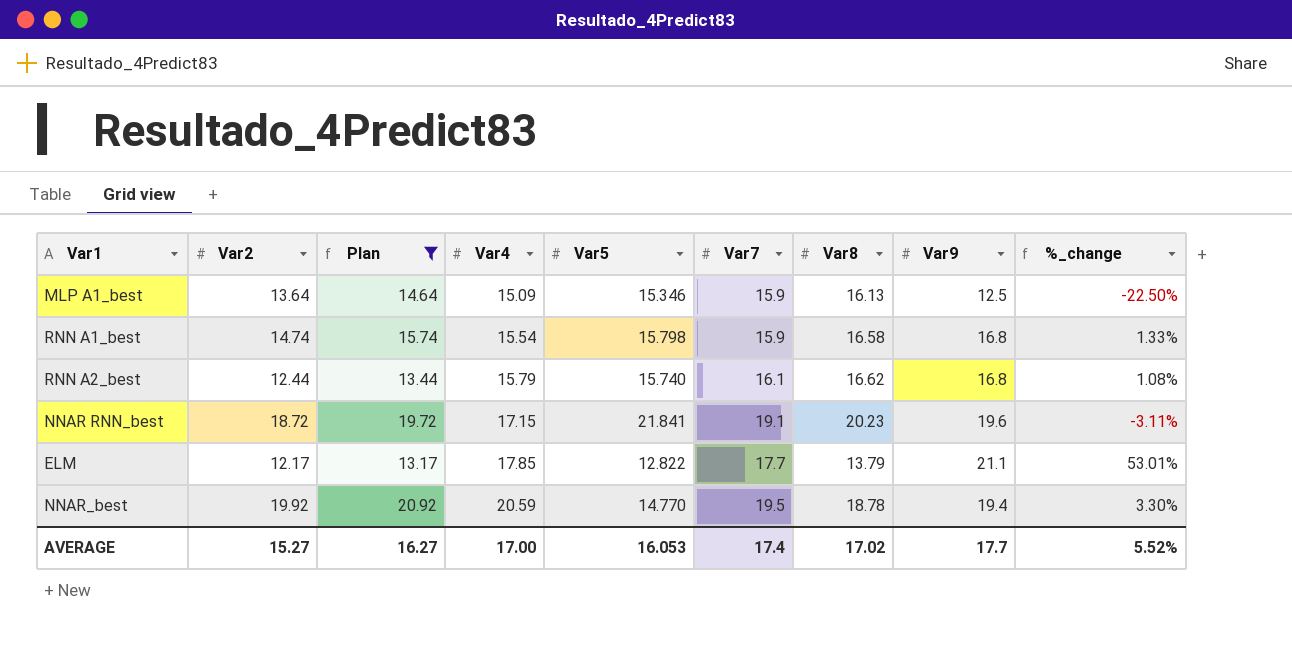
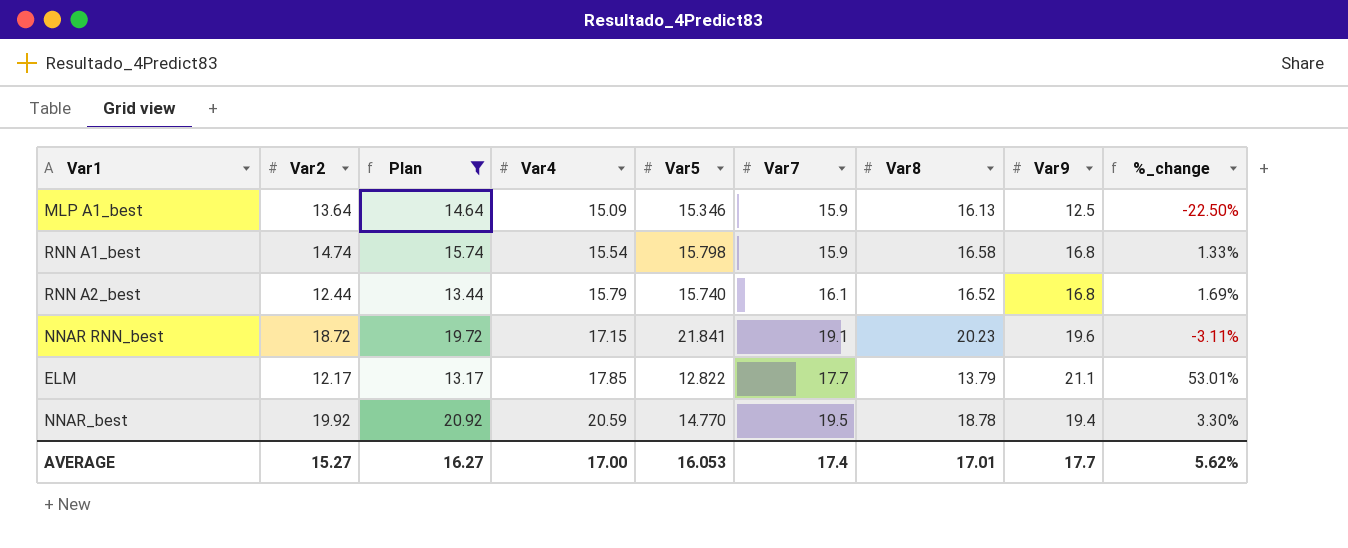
RNN A2_best | Var8: 16.62 -> 16.52
RNN A2_best | %_change: 1.08% -> 1.69%
AVERAGE | Var8: 17.02 -> 17.01
AVERAGE | %_change: 5.52% -> 5.62%

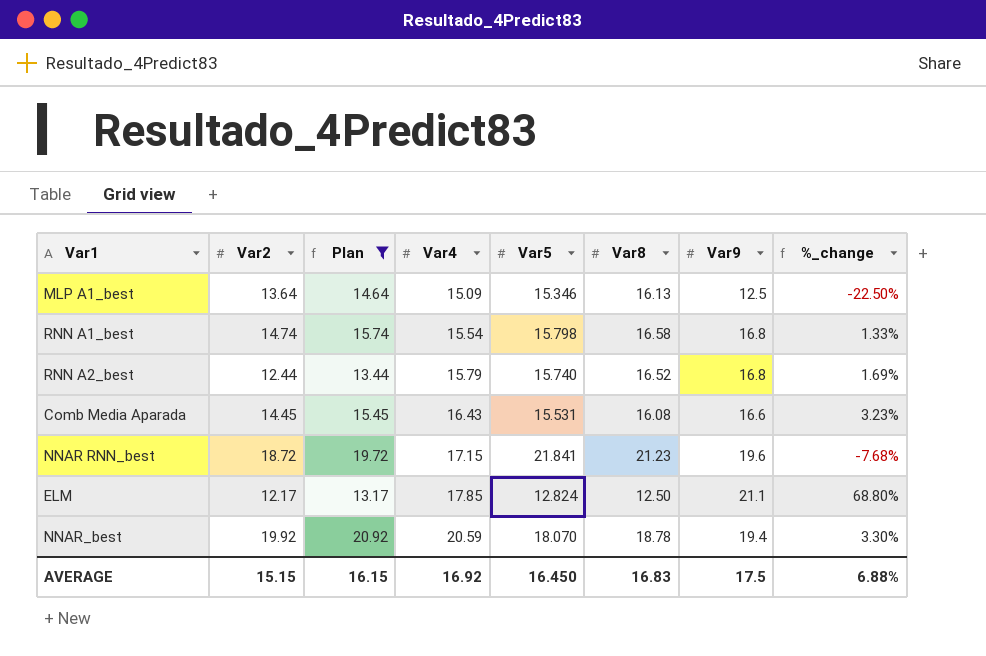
column Var7 | position: 6 -> none
row Comb Media Aparada: none -> 14.45 | 15.45 | 16.43 | 15.531 | 16.08 | 16.6 | 3.23%
NNAR RNN_best | Var8: 20.23 -> 21.23
NNAR RNN_best | %_change: -3.11% -> -7.68%
ELM | Var5: 12.822 -> 12.824
ELM | Var8: 13.79 -> 12.50
ELM | %_change: 53.01% -> 68.80%
NNAR_best | Var5: 14.770 -> 18.070
AVERAGE | Var2: 15.27 -> 15.15
AVERAGE | Plan: 16.27 -> 16.15
AVERAGE | Var4: 17.00 -> 16.92
AVERAGE | Var5: 16.053 -> 16.450
AVERAGE | Var8: 17.01 -> 16.83
AVERAGE | Var9: 17.7 -> 17.5
AVERAGE | %_change: 5.62% -> 6.88%

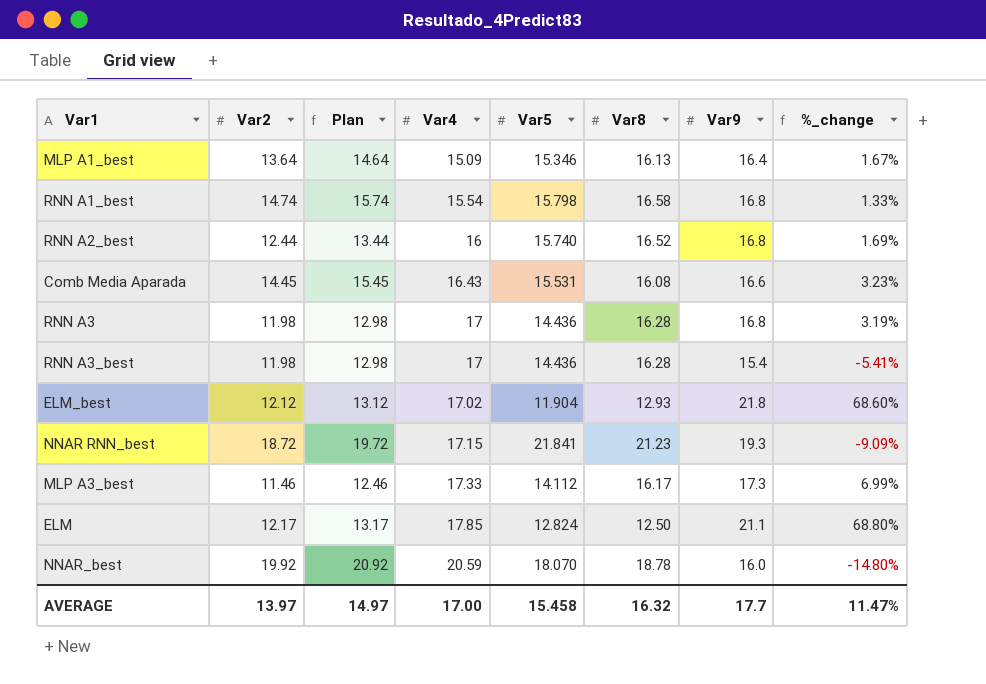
filter: Plan >= 13.17 -> none
MLP A1_best | Var9: 12.5 -> 16.4
MLP A1_best | %_change: -22.50% -> 1.67%
RNN A2_best | Var4: 15.79 -> 16
NNAR RNN_best | Var9: 19.6 -> 19.3
NNAR RNN_best | %_change: -7.68% -> -9.09%
NNAR_best | Var9: 19.4 -> 16.0
NNAR_best | %_change: 3.30% -> -14.80%
AVERAGE | Var2: 15.15 -> 13.97
AVERAGE | Plan: 16.15 -> 14.97
AVERAGE | Var4: 16.92 -> 17.00
AVERAGE | Var5: 16.450 -> 15.458
AVERAGE | Var8: 16.83 -> 16.32
AVERAGE | Var9: 17.5 -> 17.7
AVERAGE | %_change: 6.88% -> 11.47%

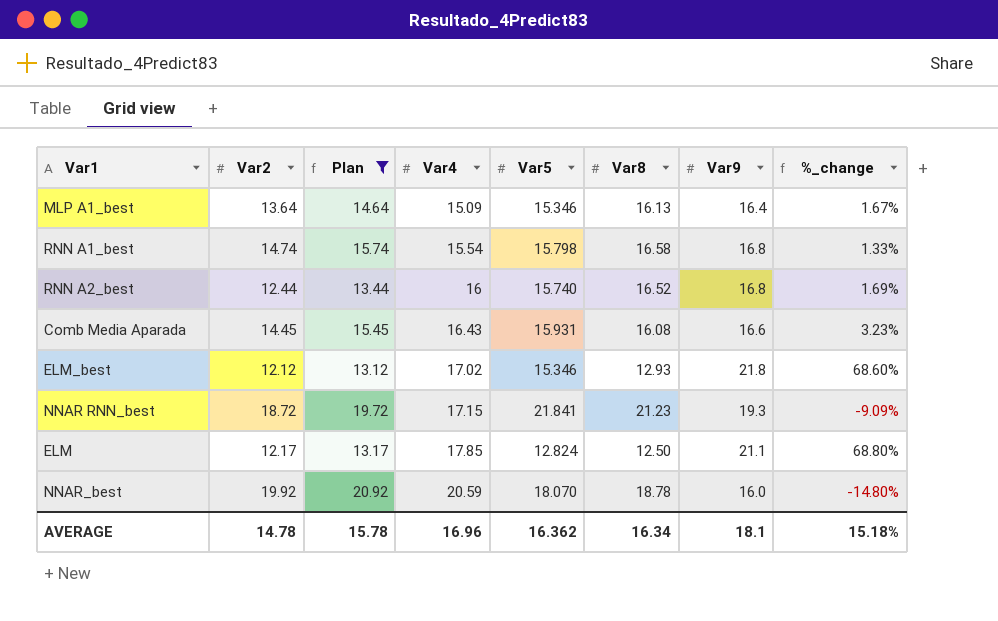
filter: none -> Plan >= 13.12
Comb Media Aparada | Var5: 15.531 -> 15.931
ELM_best | Var5: 11.904 -> 15.346
AVERAGE | Var2: 13.97 -> 14.78
AVERAGE | Plan: 14.97 -> 15.78
AVERAGE | Var4: 17.00 -> 16.96
AVERAGE | Var5: 15.458 -> 16.362
AVERAGE | Var8: 16.32 -> 16.34
AVERAGE | Var9: 17.7 -> 18.1
AVERAGE | %_change: 11.47% -> 15.18%

